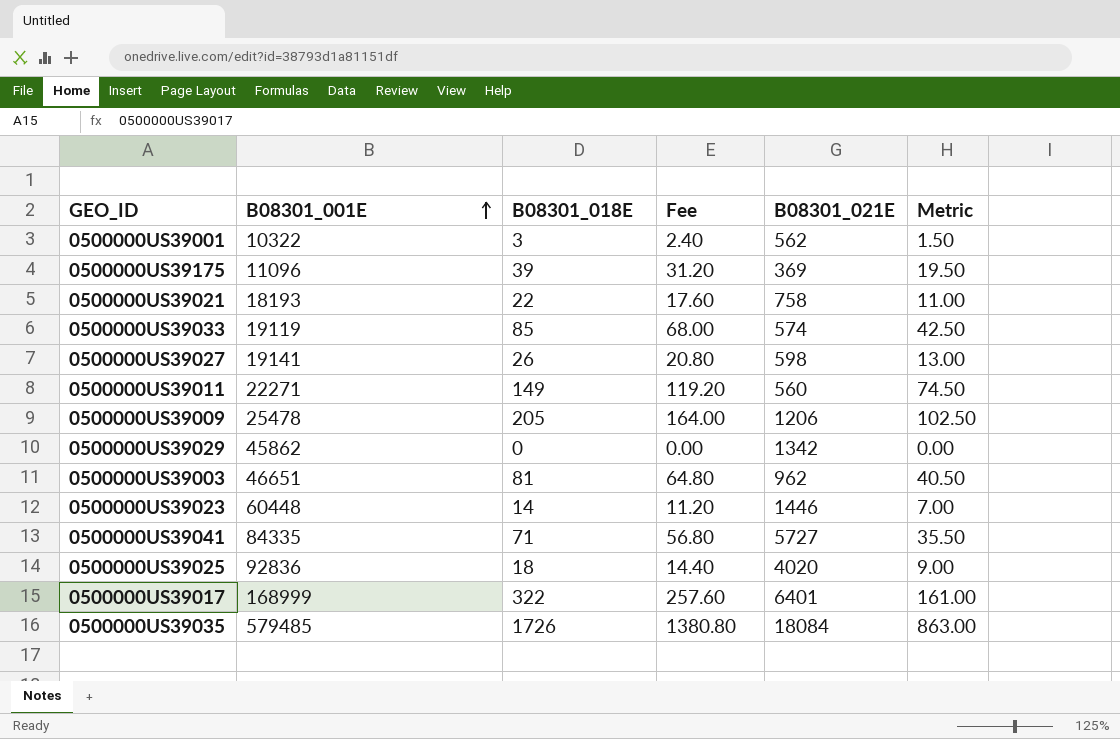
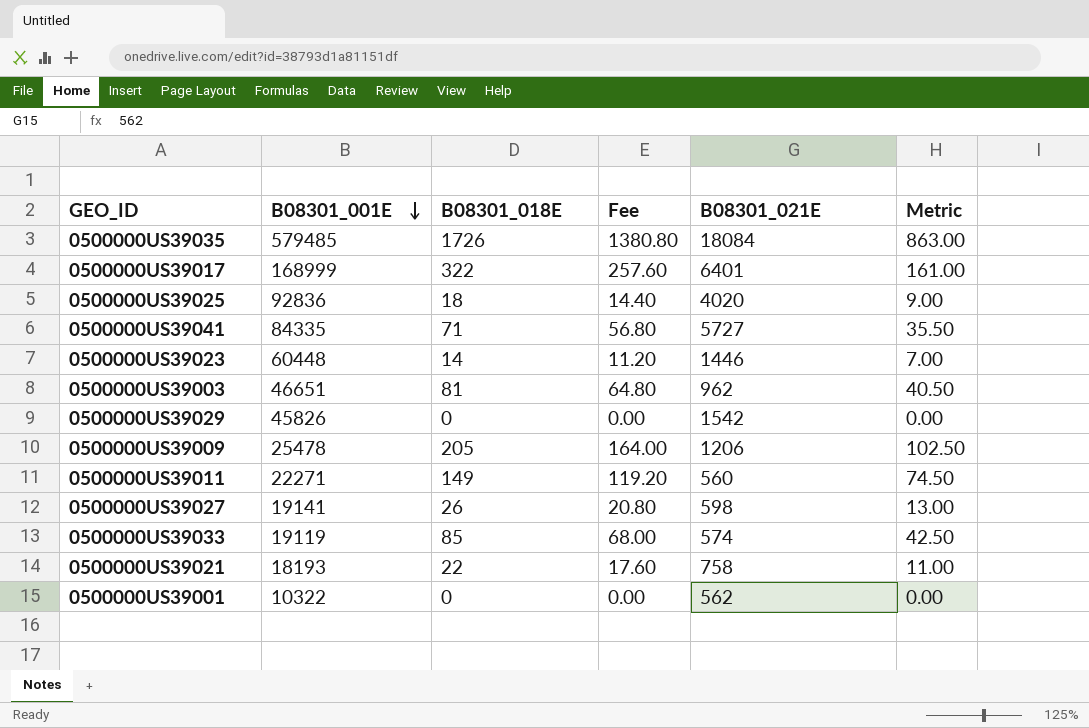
row order: B08301_001E ascending -> B08301_001E descending
row 0500000US39175: 11096 | 39 | 31.20 | 369 | 19.50 -> none
0500000US39029 | B08301_001E: 45862 -> 45826
0500000US39029 | B08301_021E: 1342 -> 1542
0500000US39001 | B08301_018E: 3 -> 0
0500000US39001 | Fee: 2.40 -> 0.00
0500000US39001 | Metric: 1.50 -> 0.00

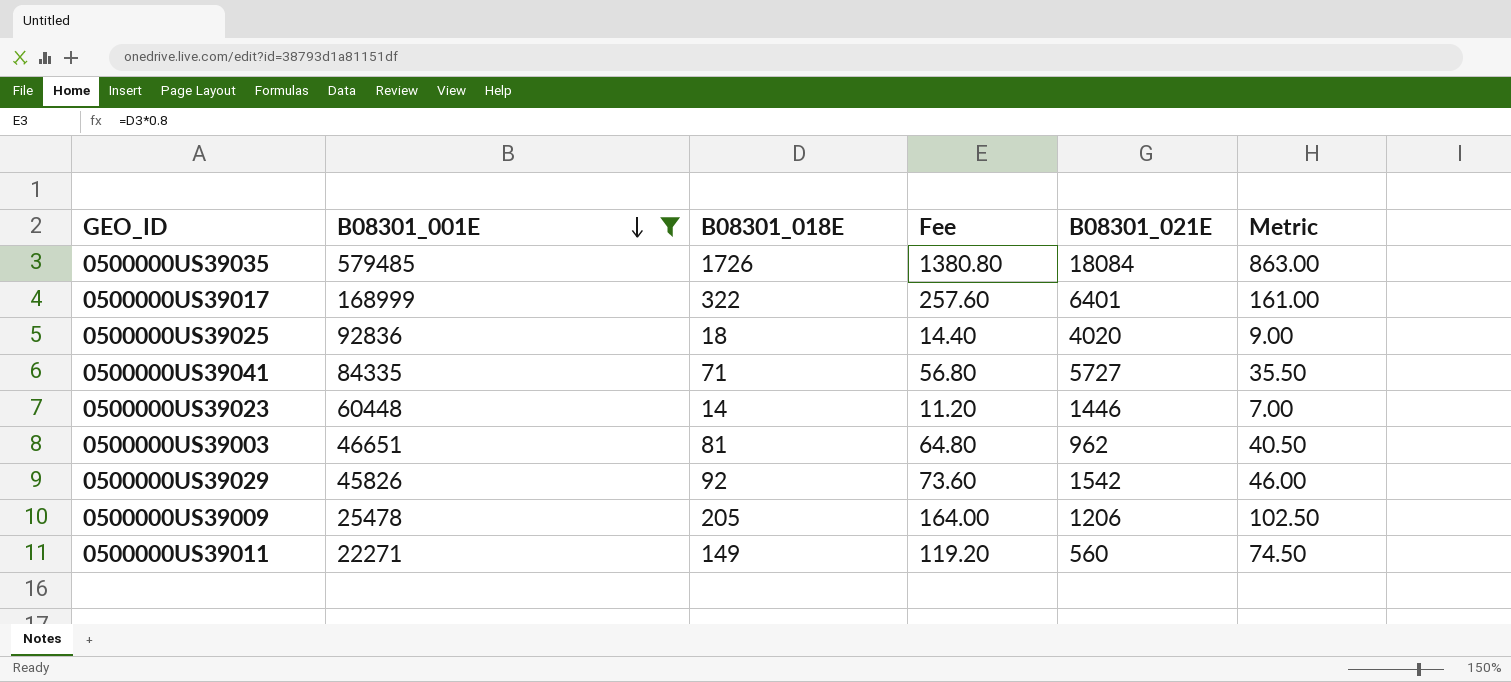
filter: none -> B08301_001E >= 22271
0500000US39029 | B08301_018E: 0 -> 92
0500000US39029 | Fee: 0.00 -> 73.60
0500000US39029 | Metric: 0.00 -> 46.00

